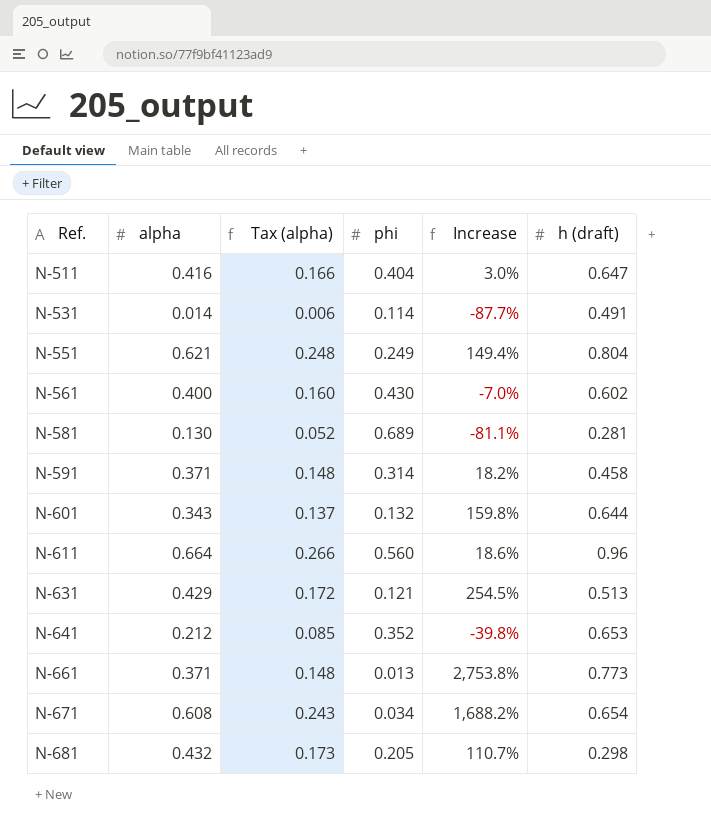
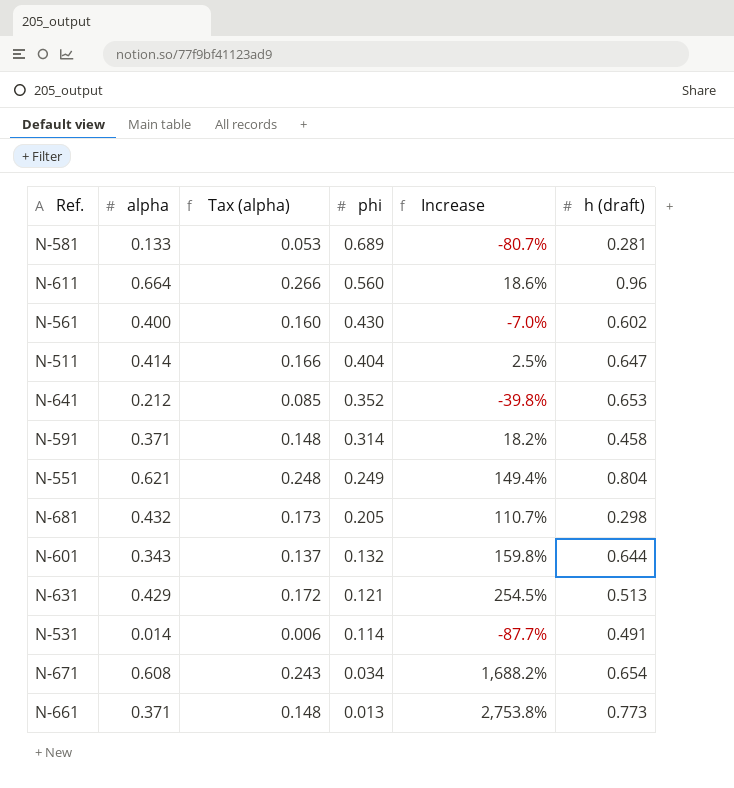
row order: Ref. ascending -> phi descending
N-581 | alpha: 0.130 -> 0.133
N-581 | Tax (alpha): 0.052 -> 0.053
N-581 | Increase: -81.1% -> -80.7%
N-511 | alpha: 0.416 -> 0.414
N-511 | Increase: 3.0% -> 2.5%

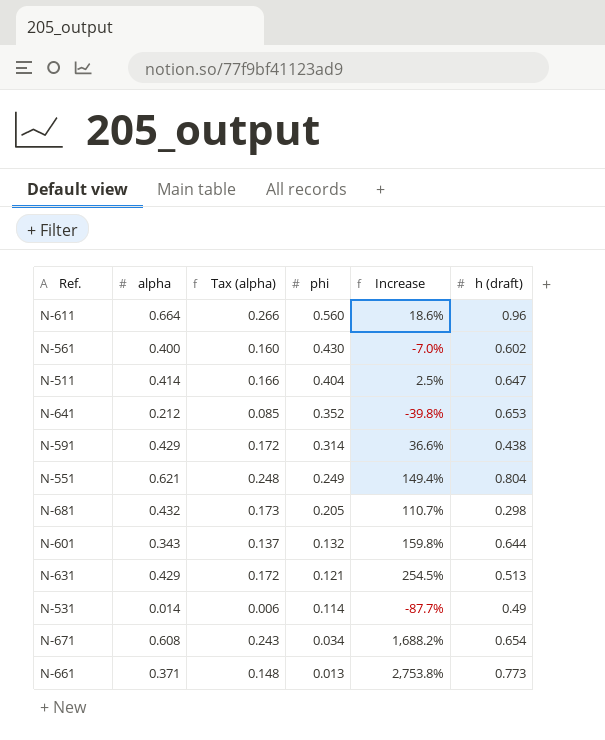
row N-581: 0.133 | 0.053 | 0.689 | -80.7% | 0.281 -> none
N-591 | alpha: 0.371 -> 0.429
N-591 | Tax (alpha): 0.148 -> 0.172
N-591 | Increase: 18.2% -> 36.6%
N-591 | h (draft): 0.458 -> 0.438
N-531 | h (draft): 0.491 -> 0.49

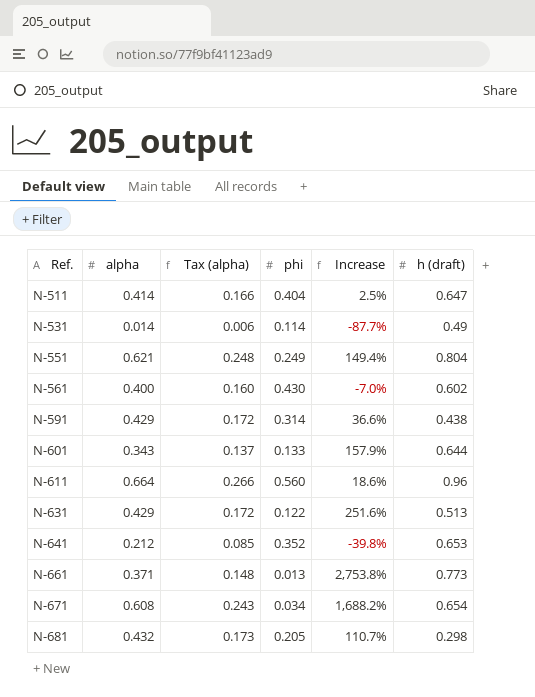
row order: phi descending -> Ref. ascending
N-601 | phi: 0.132 -> 0.133
N-601 | Increase: 159.8% -> 157.9%
N-631 | phi: 0.121 -> 0.122
N-631 | Increase: 254.5% -> 251.6%

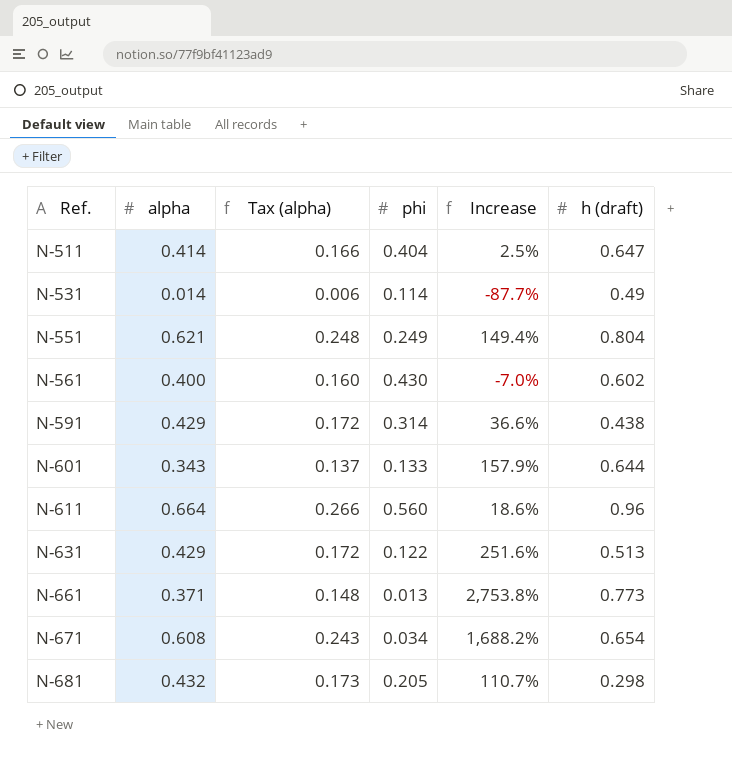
row N-641: 0.212 | 0.085 | 0.352 | -39.8% | 0.653 -> none

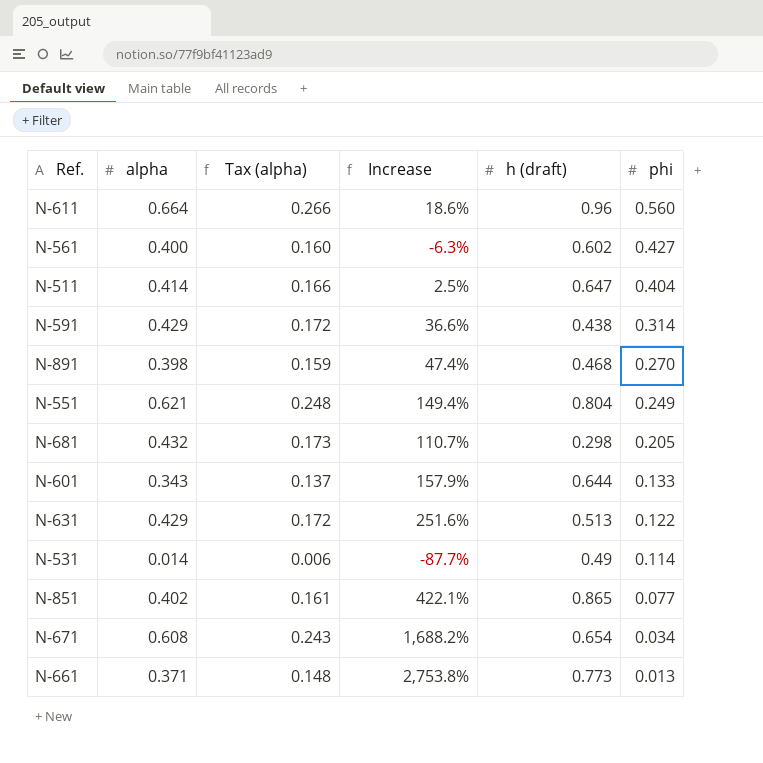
row order: Ref. ascending -> phi descending
column phi | position: 4 -> 6
N-561 | Increase: -7.0% -> -6.3%
N-561 | phi: 0.430 -> 0.427
row N-891: none -> 0.398 | 0.159 | 47.4% | 0.468 | 0.270
row N-851: none -> 0.402 | 0.161 | 422.1% | 0.865 | 0.077

